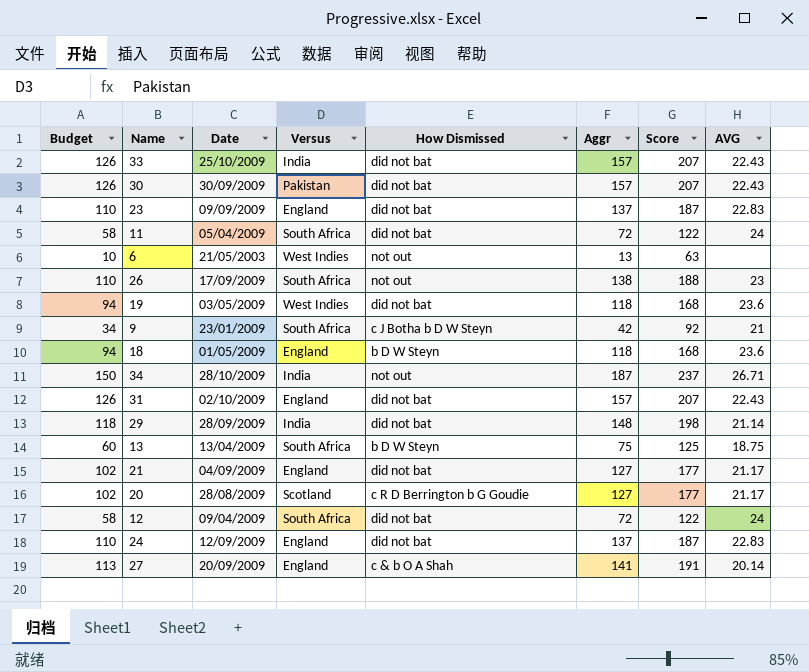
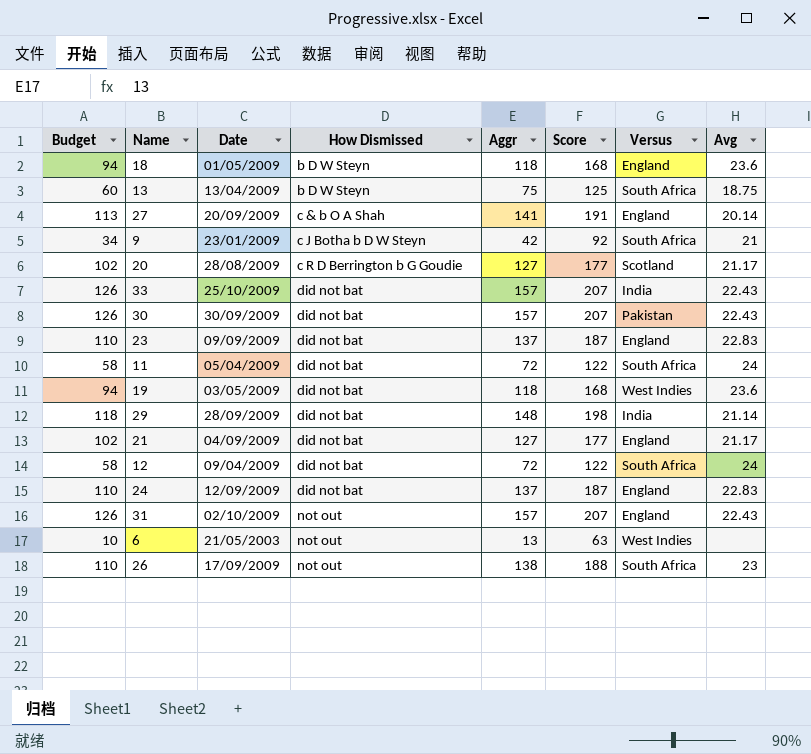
row order: none -> How Dismissed ascending
column Versus | position: 4 -> 7
column name: AVG -> Avg
row 34: 150 | 28/10/2009 | India | not out | 187 | 237 | 26.71 -> none
31 | How Dismissed: did not bat -> not out

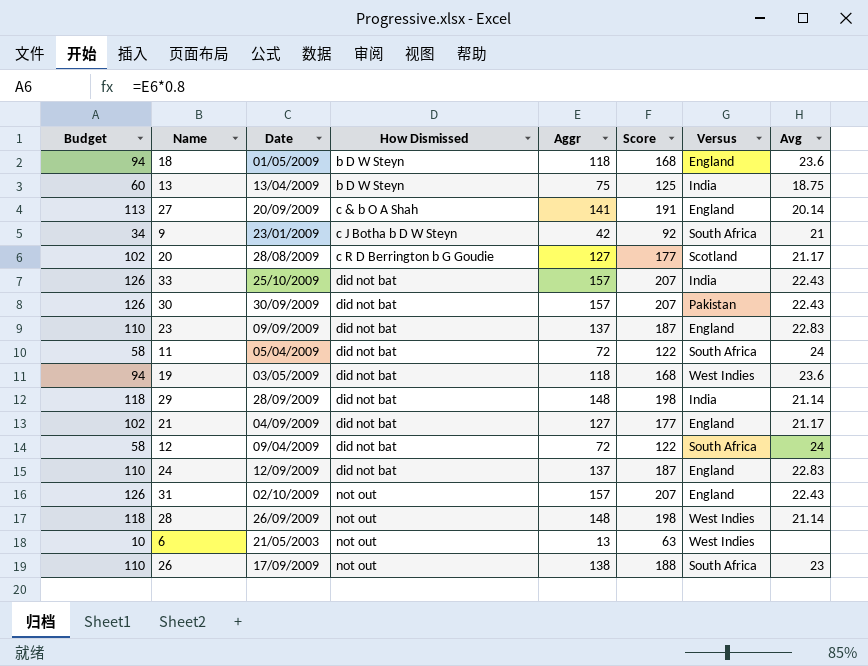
13 | Versus: South Africa -> India
row 28: none -> 118 | 26/09/2009 | not out | 148 | 198 | West Indies | 21.14

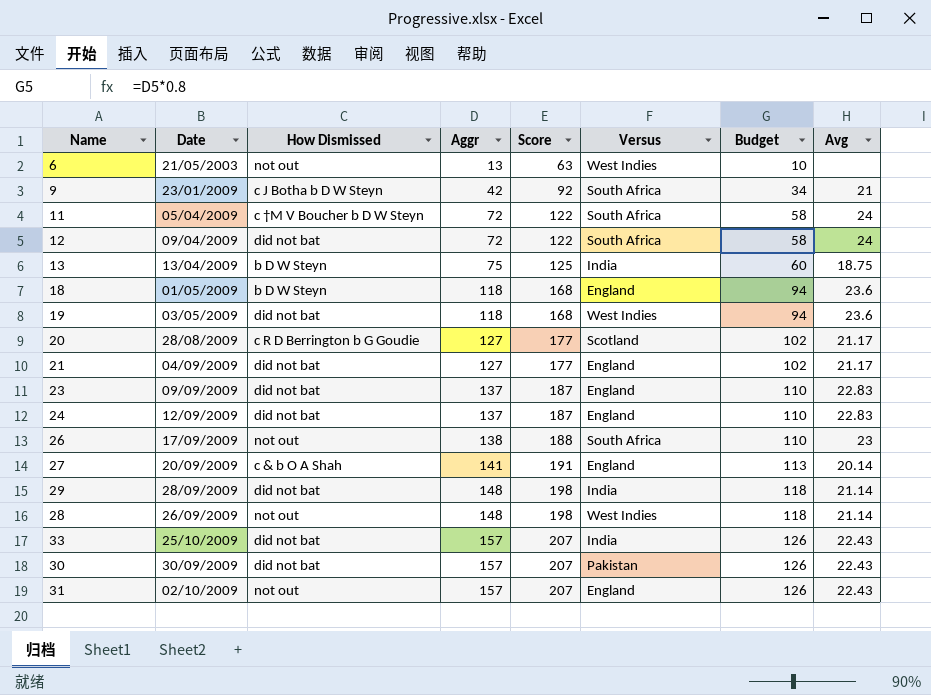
row order: How Dismissed ascending -> Aggr ascending
column Budget | position: 1 -> 7
11 | How Dismissed: did not bat -> c †M V Boucher b D W Steyn

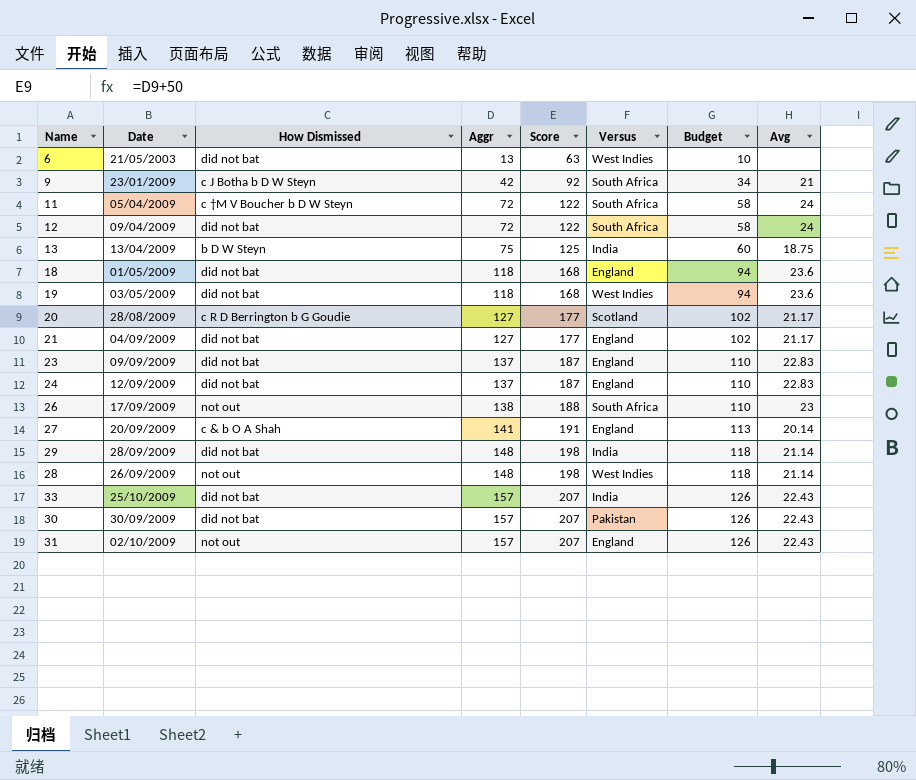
6 | How Dismissed: not out -> did not bat
18 | How Dismissed: b D W Steyn -> did not bat

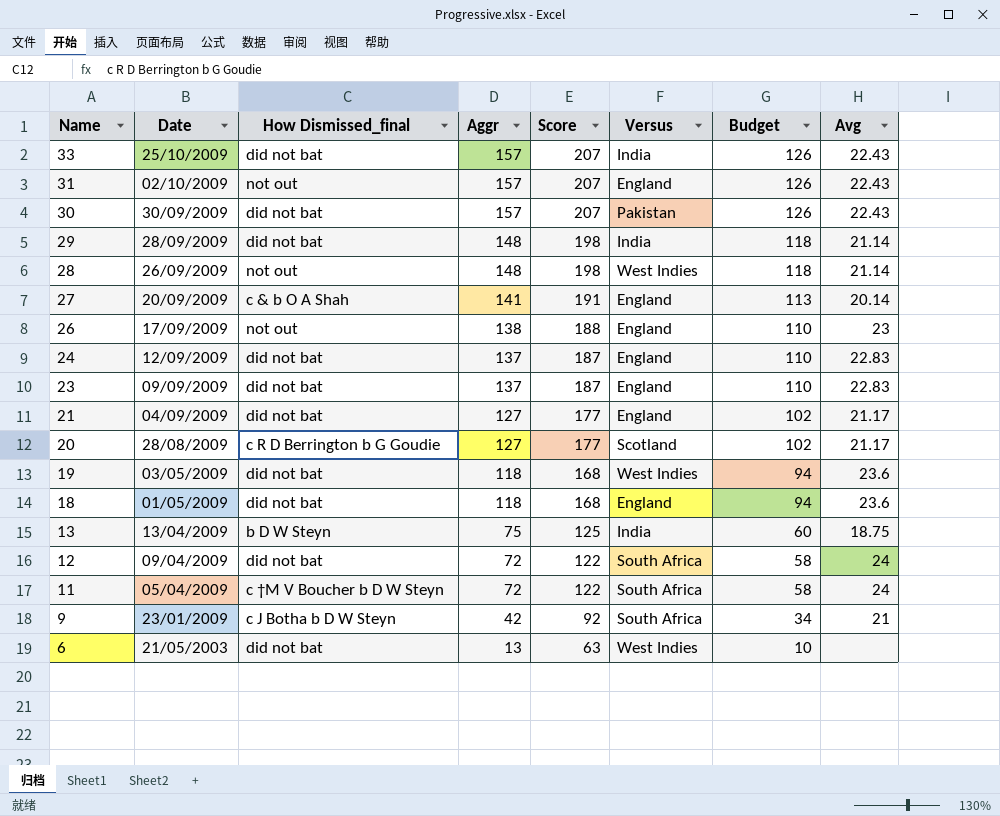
row order: Aggr ascending -> Name descending
column name: How Dismissed -> How Dismissed_final
26 | Versus: South Africa -> England

